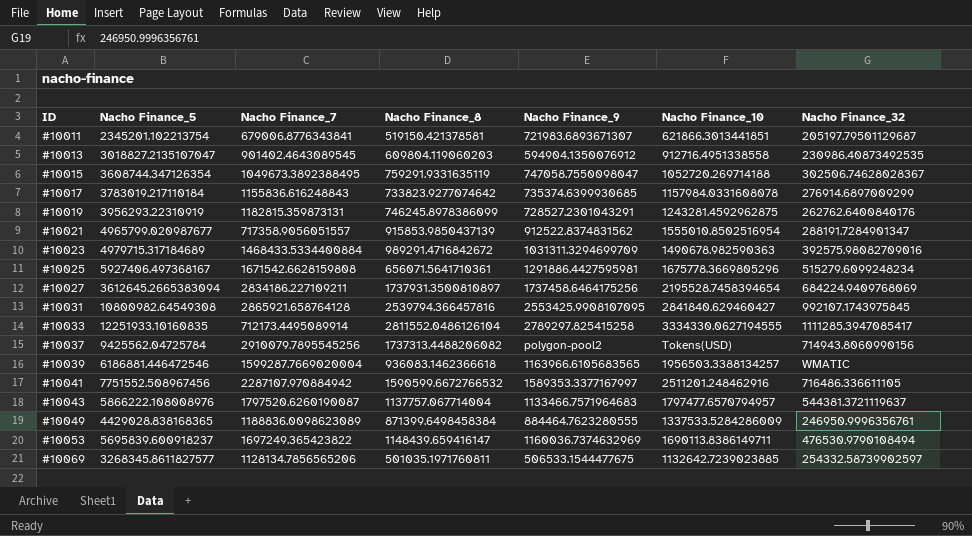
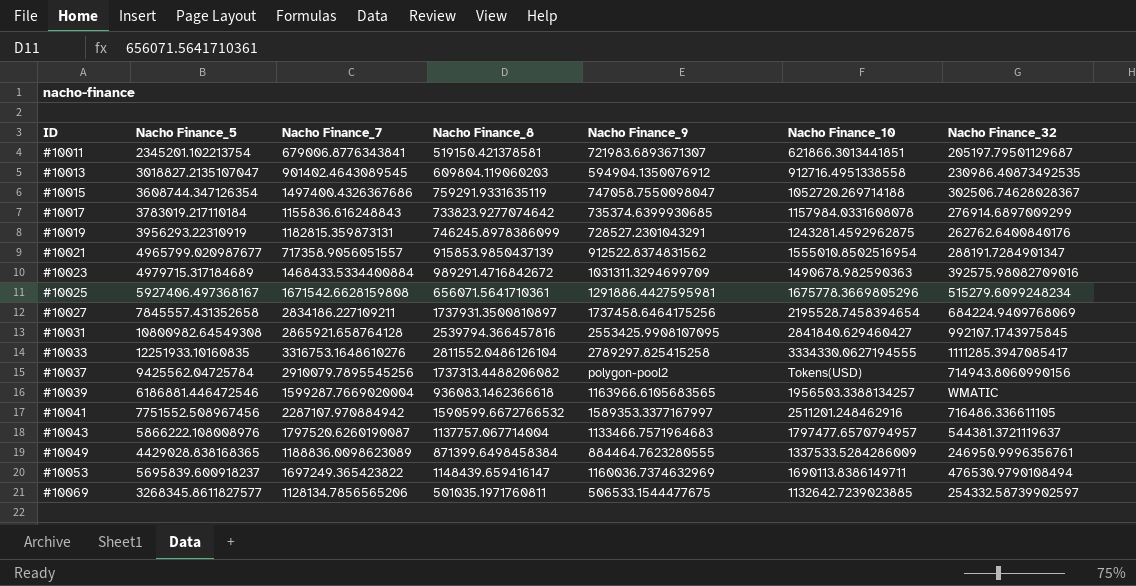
#10015 | Nacho Finance_7: 1049673.3892388495 -> 1497400.4326367686
#10027 | Nacho Finance_5: 3612645.2665383094 -> 7845557.431352658
#10033 | Nacho Finance_7: 712173.4495089914 -> 3316753.1648610276

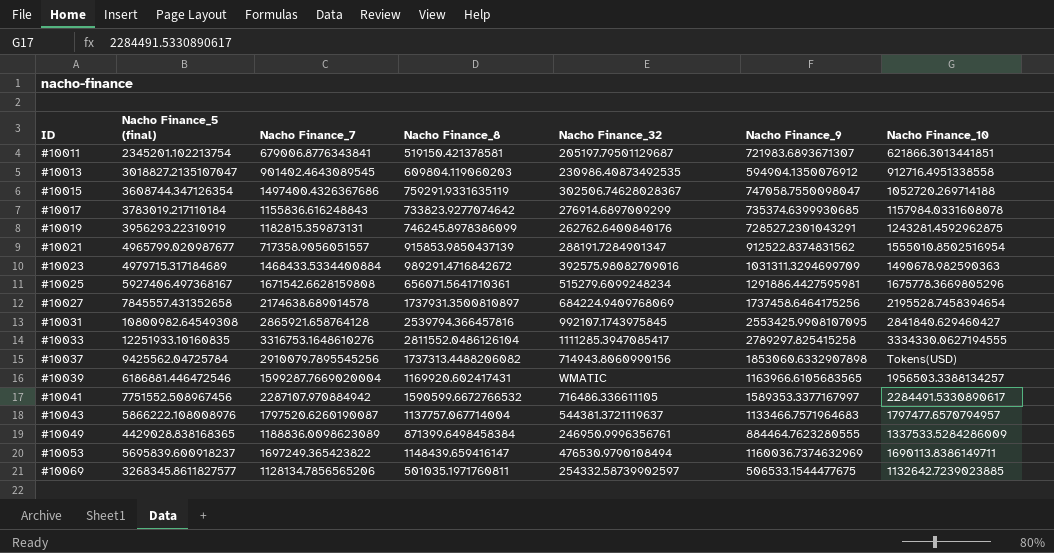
column name: Nacho Finance_5 -> Nacho Finance_5 (final)
column Nacho Finance_32 | position: 7 -> 5
#10027 | Nacho Finance_7: 2834186.227109211 -> 2174638.689014578
#10037 | Nacho Finance_9: polygon-pool2 -> 1853060.6332907898
#10039 | Nacho Finance_8: 936083.1462366618 -> 1169920.602417431
#10041 | Nacho Finance_10: 2511201.248462916 -> 2284491.5330890617

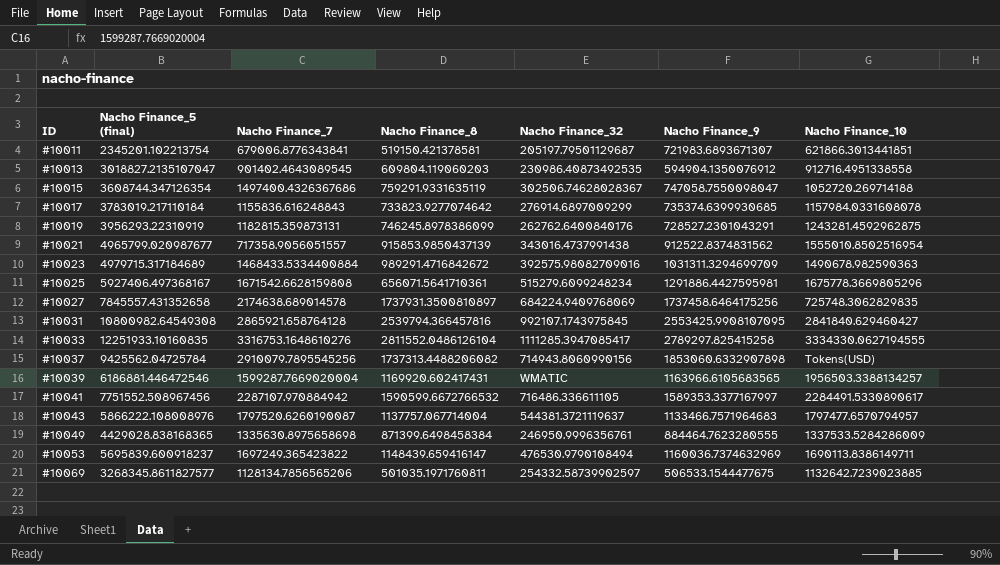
#10021 | Nacho Finance_32: 288191.7284901347 -> 343016.4737991438
#10027 | Nacho Finance_10: 2195528.7458394654 -> 725748.3062829835
#10049 | Nacho Finance_7: 1188836.0098623089 -> 1335630.8975658698

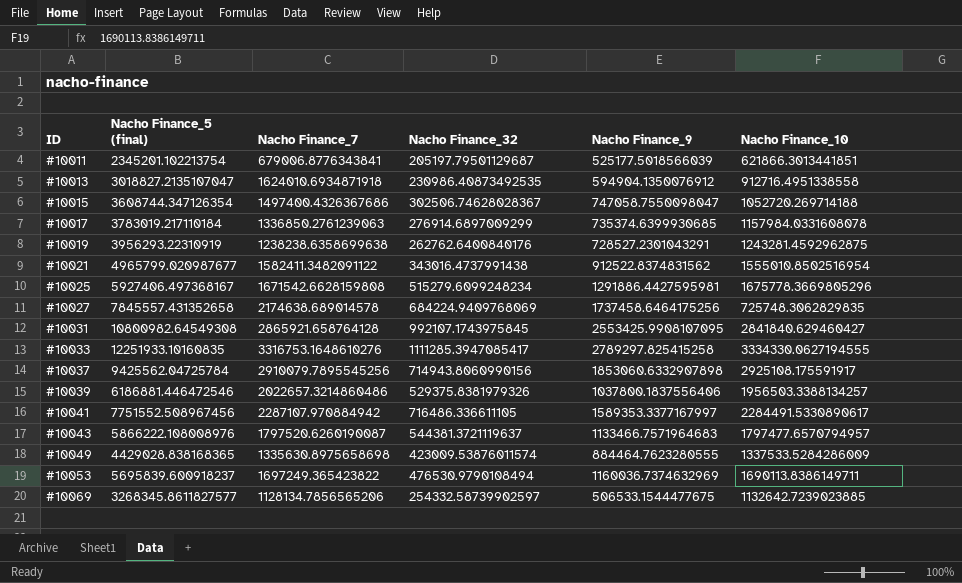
column Nacho Finance_8 | position: 4 -> none
row #10023: 4979715.317184689 | 1468433.5334400884 | 989291.4716842672 | 392575.98082709016 | 1031311.3294699709 | 1490678.982590363 -> none
#10011 | Nacho Finance_9: 721983.6893671307 -> 525177.5018566039
#10013 | Nacho Finance_7: 901402.4643089545 -> 1624010.6934871918
#10017 | Nacho Finance_7: 1155836.616248843 -> 1336850.2761239063
#10019 | Nacho Finance_7: 1182815.359873131 -> 1238238.6358699638
#10021 | Nacho Finance_7: 717358.9056051557 -> 1582411.3482091122
#10037 | Nacho Finance_10: Tokens(USD) -> 2925108.175591917
#10039 | Nacho Finance_7: 1599287.7669020004 -> 2022657.3214860486
#10039 | Nacho Finance_32: WMATIC -> 529375.8381979326
#10039 | Nacho Finance_9: 1163966.6105683565 -> 1037800.1837556406
#10049 | Nacho Finance_32: 246950.9996356761 -> 423009.53876011574

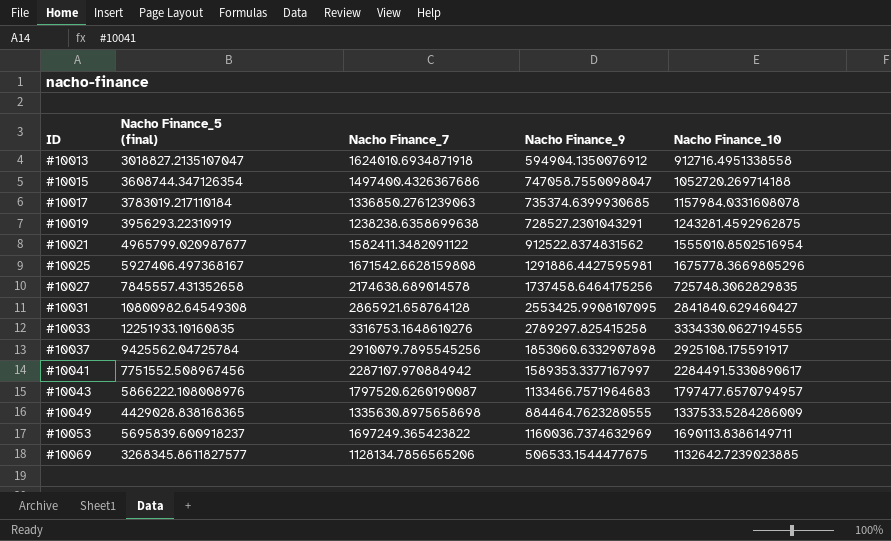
column Nacho Finance_32 | position: 4 -> none
row #10011: 2345201.102213754 | 679006.8776343841 | 205197.79501129687 | 525177.5018566039 | 621866.3013441851 -> none
row #10039: 6186881.446472546 | 2022657.3214860486 | 529375.8381979326 | 1037800.1837556406 | 1956503.3388134257 -> none

